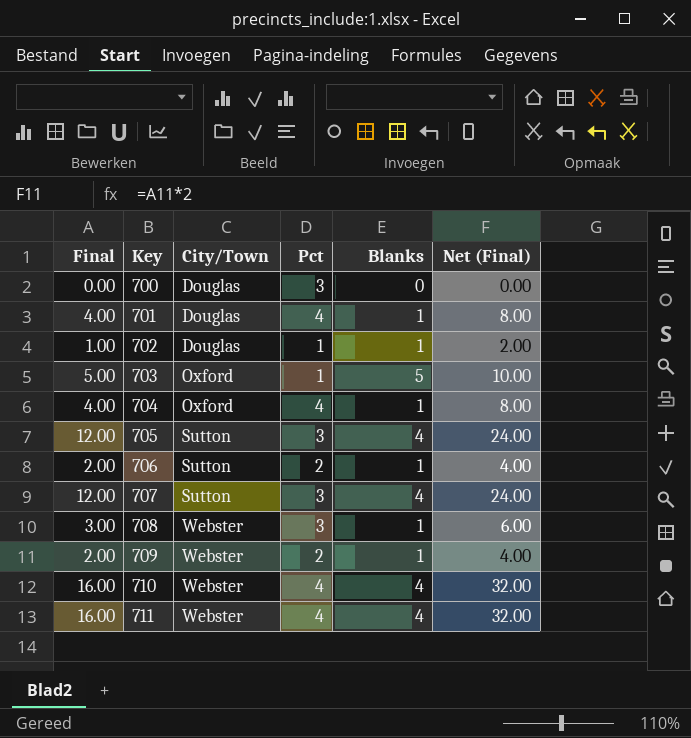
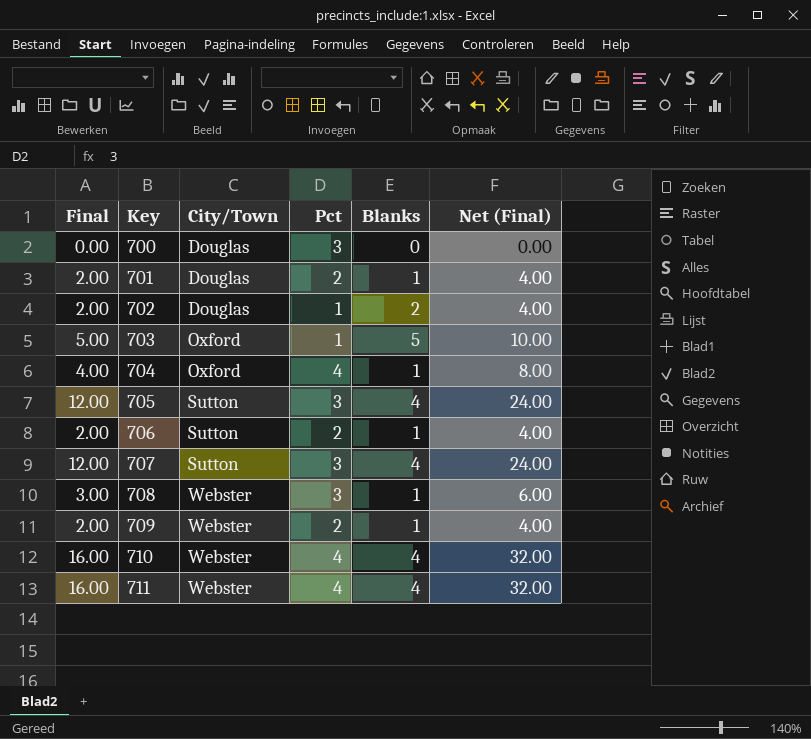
701 | Final: 4.00 -> 2.00
701 | Pct: 4 -> 2
701 | Net (Final): 8.00 -> 4.00
702 | Final: 1.00 -> 2.00
702 | Blanks: 1 -> 2
702 | Net (Final): 2.00 -> 4.00

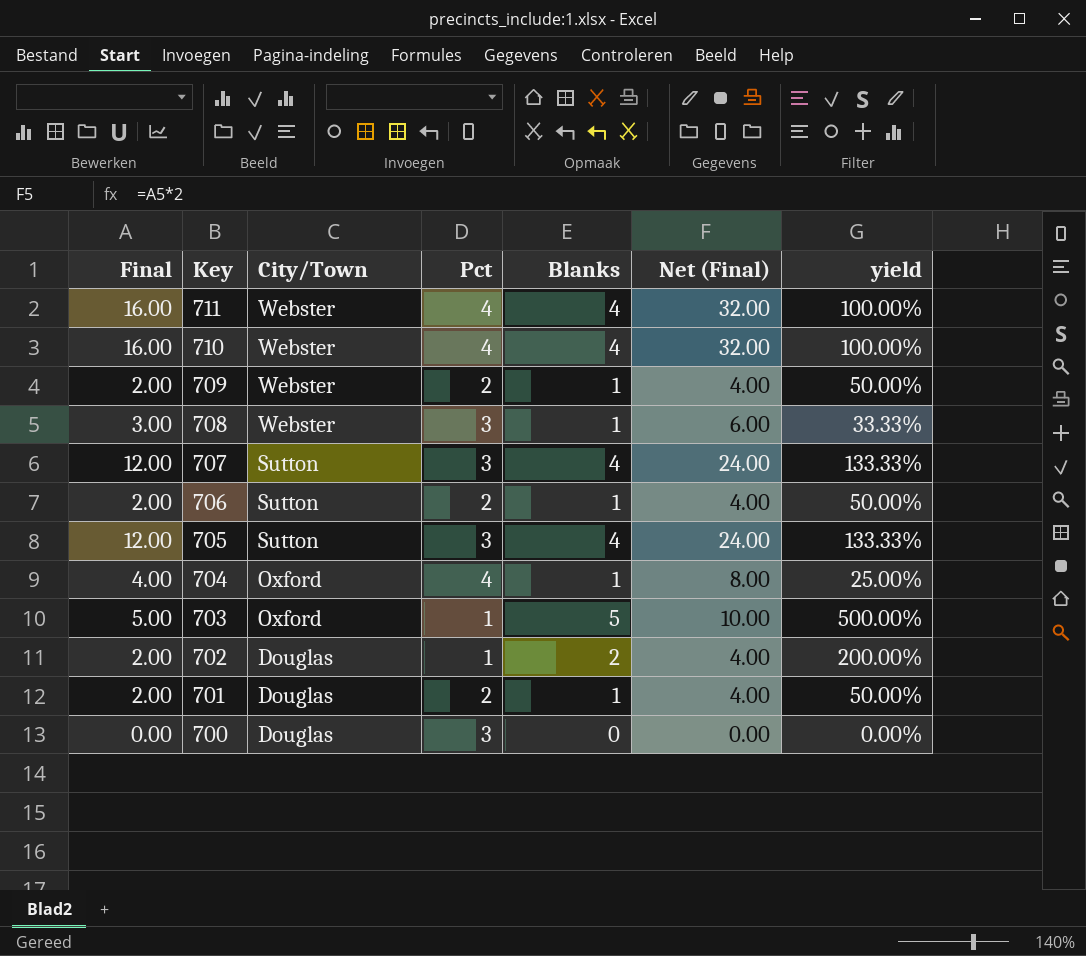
row order: Key ascending -> Key descending
column yield | formula: none -> [Blanks] / [Pct]

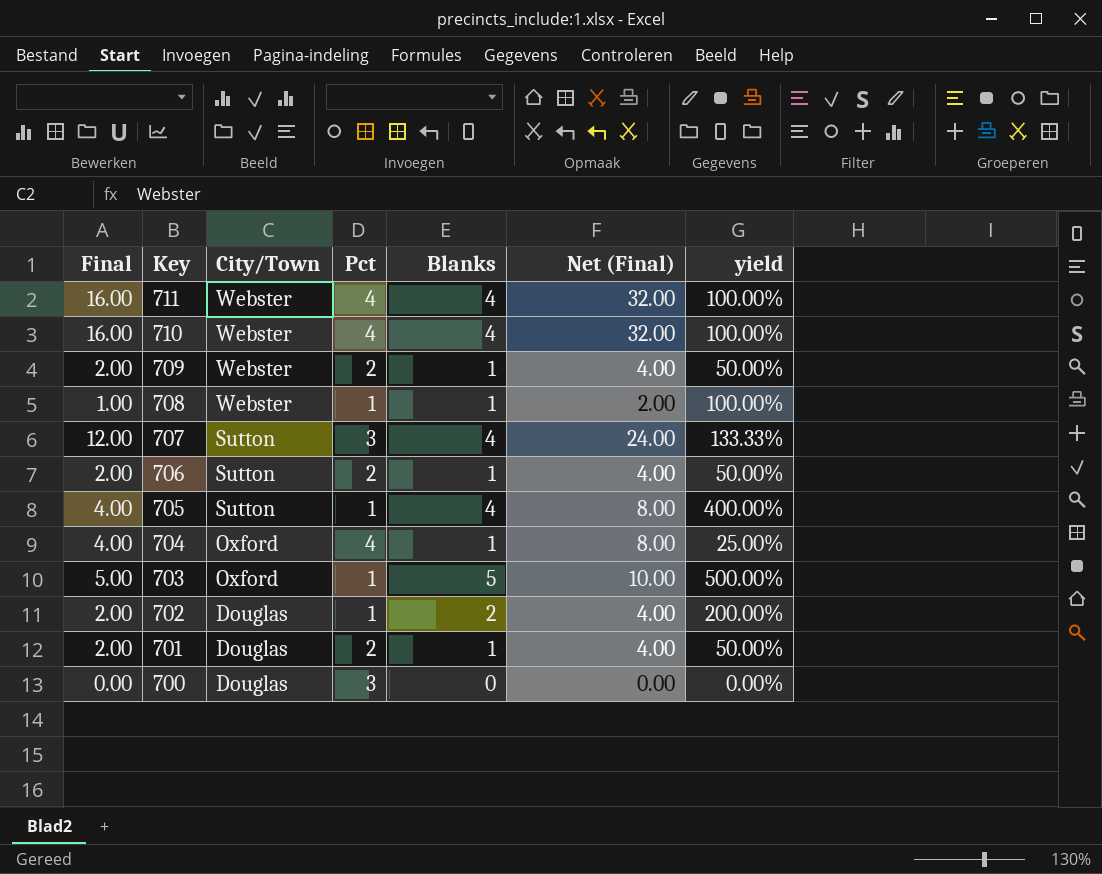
708 | Final: 3.00 -> 1.00
708 | Pct: 3 -> 1
708 | Net (Final): 6.00 -> 2.00
708 | yield: 33.33% -> 100.00%
705 | Final: 12.00 -> 4.00
705 | Pct: 3 -> 1
705 | Net (Final): 24.00 -> 8.00
705 | yield: 133.33% -> 400.00%

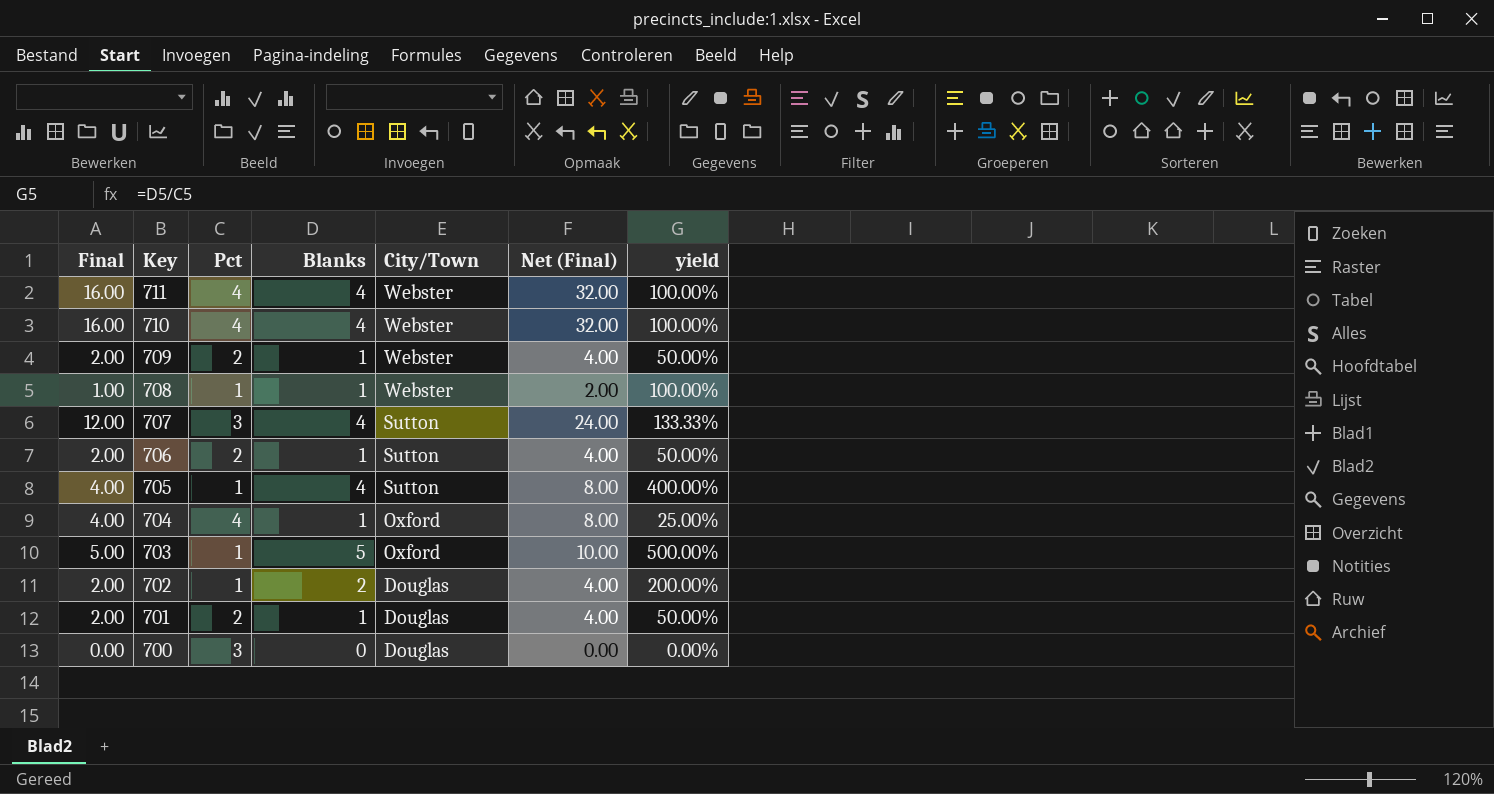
column City/Town | position: 3 -> 5

